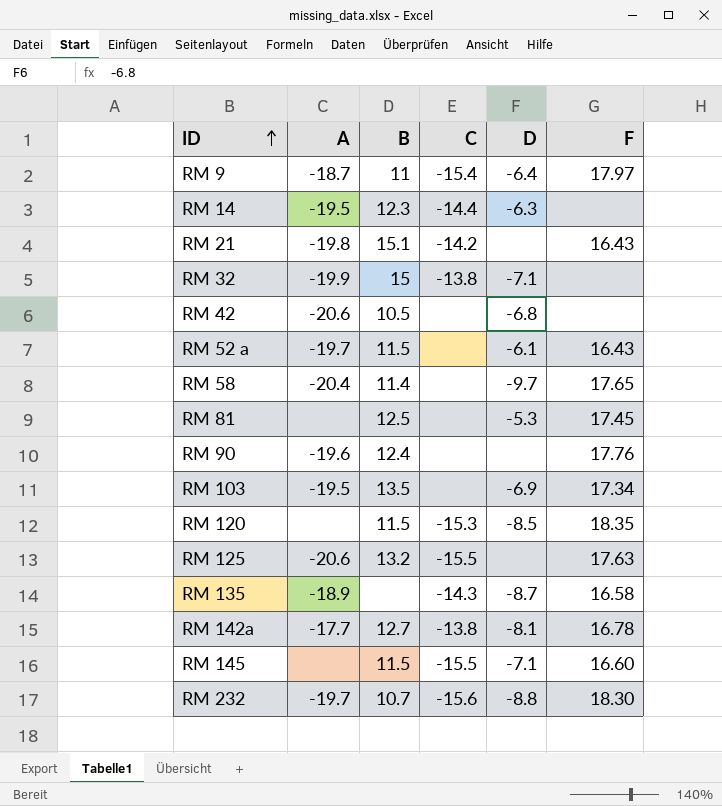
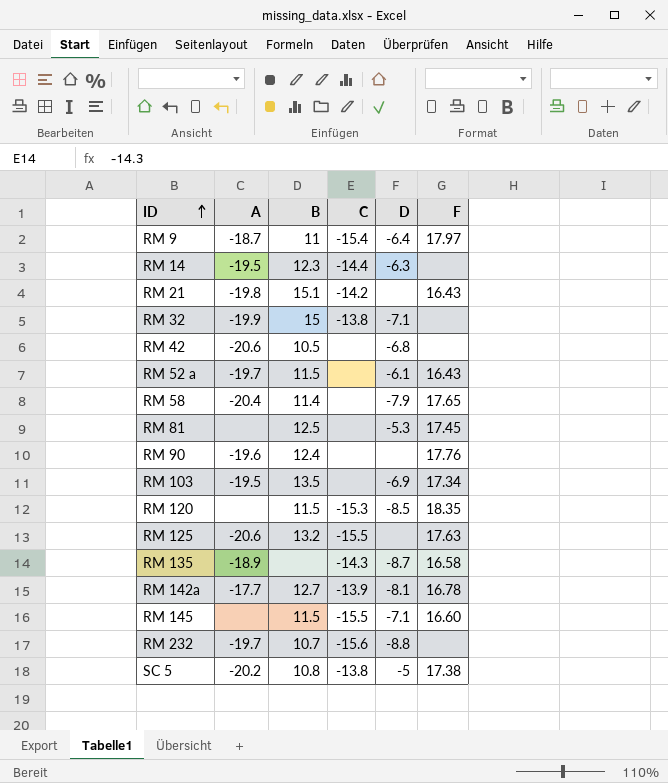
RM 58 | D: -9.7 -> -7.9
RM 142a | C: -13.8 -> -13.9
RM 232 | F: 18.30 -> none
row SC 5: none -> -20.2 | 10.8 | -13.8 | -5 | 17.38

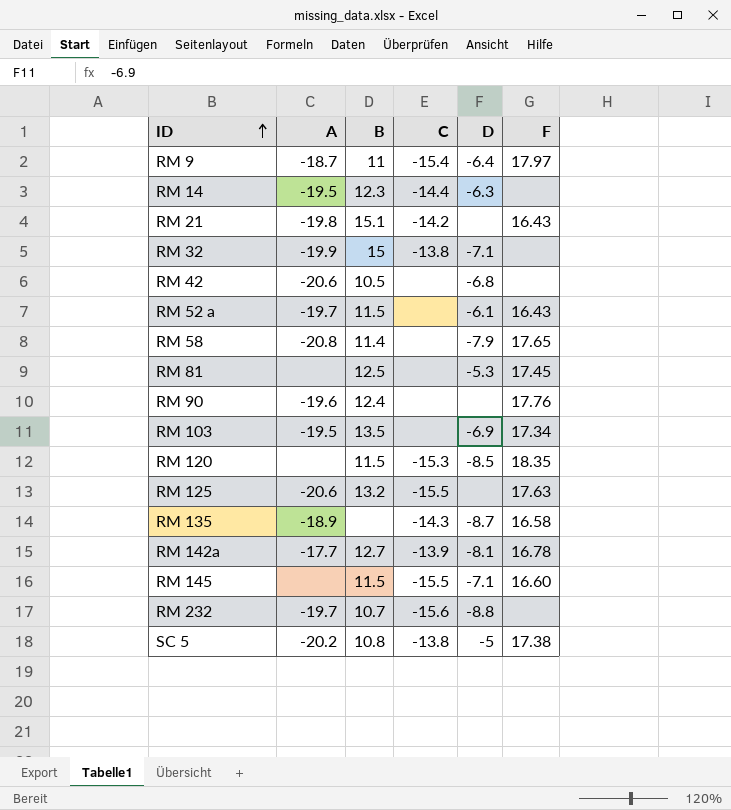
RM 58 | A: -20.4 -> -20.8

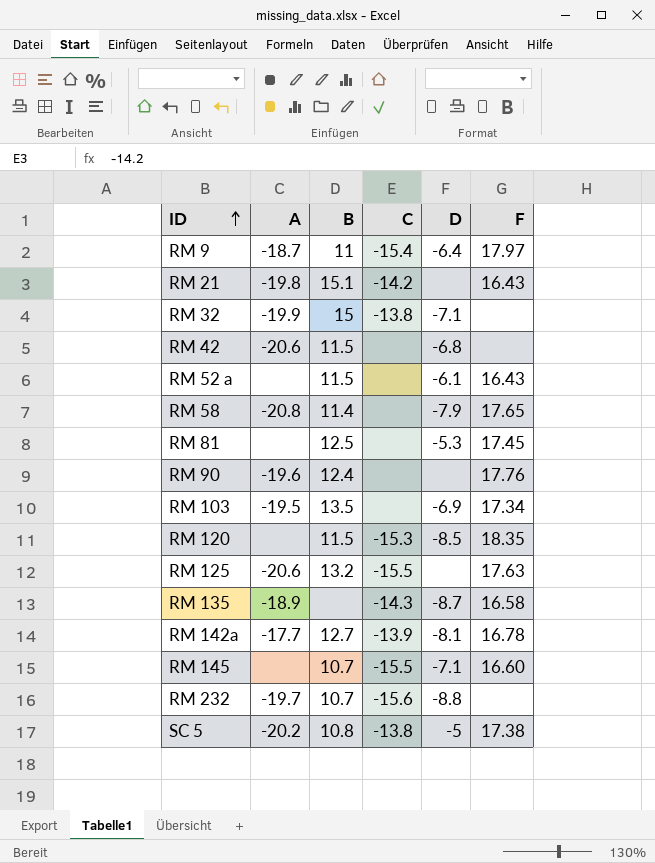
row RM 14: -19.5 | 12.3 | -14.4 | -6.3 | none -> none
RM 42 | B: 10.5 -> 11.5
RM 52 a | A: -19.7 -> none
RM 145 | B: 11.5 -> 10.7

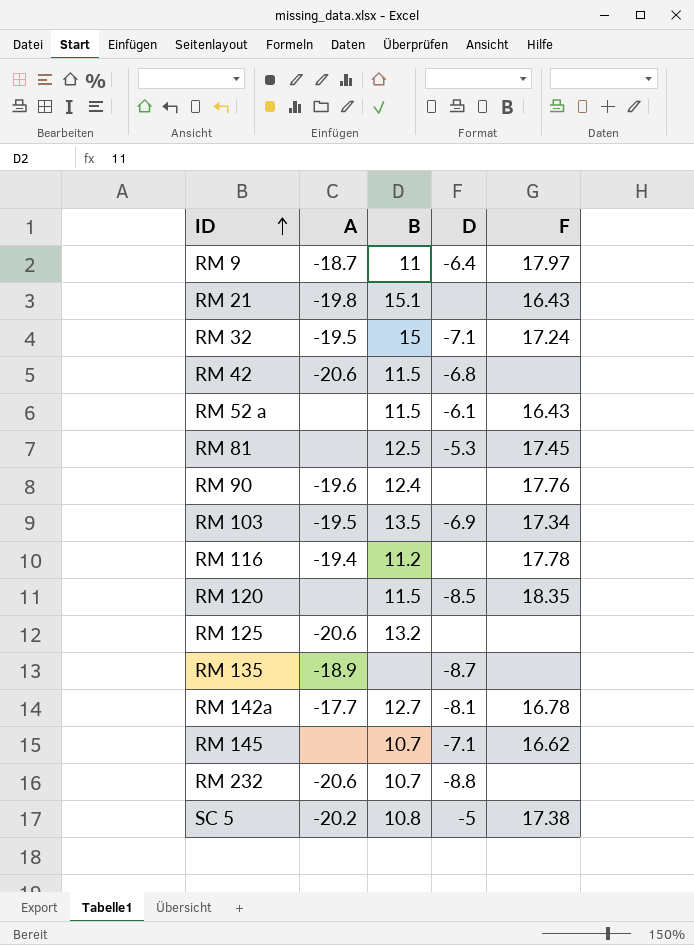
column C | position: 4 -> none
row RM 58: -20.8 | 11.4 | none | -7.9 | 17.65 -> none
RM 32 | A: -19.9 -> -19.5
RM 32 | F: none -> 17.24
row RM 116: none -> -19.4 | 11.2 | none | 17.78
RM 125 | F: 17.63 -> none
RM 135 | F: 16.58 -> none
RM 145 | F: 16.60 -> 16.62
RM 232 | A: -19.7 -> -20.6

